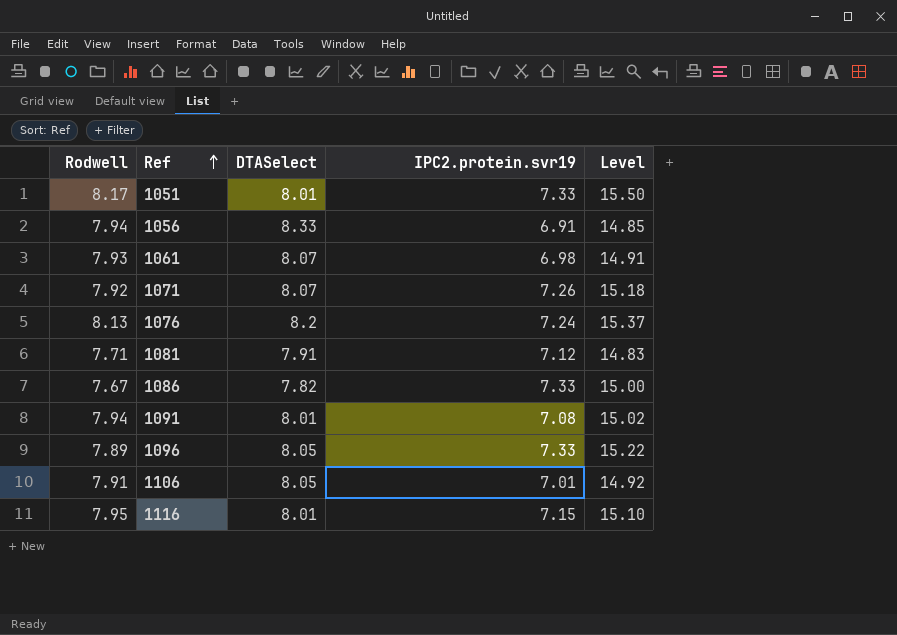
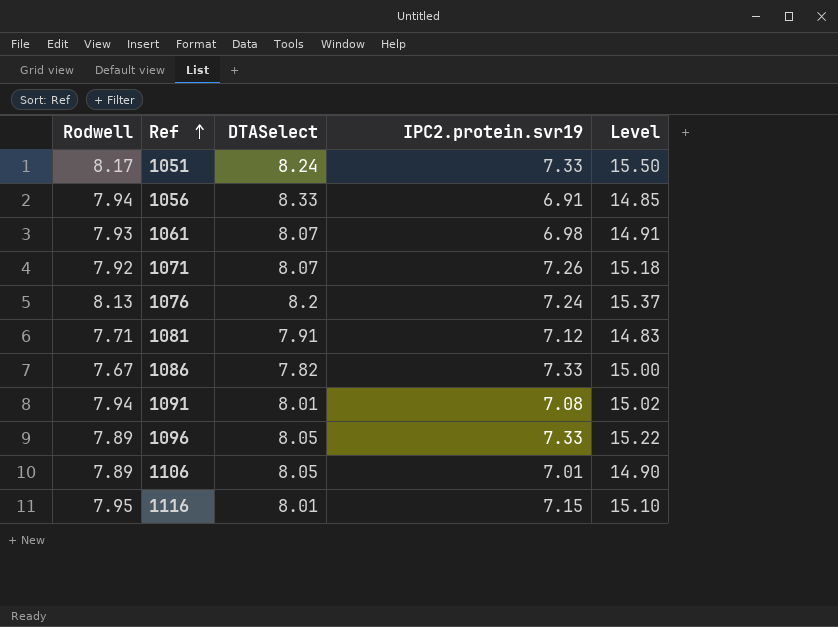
1051 | DTASelect: 8.01 -> 8.24
1106 | Rodwell: 7.91 -> 7.89
1106 | Level: 14.92 -> 14.90

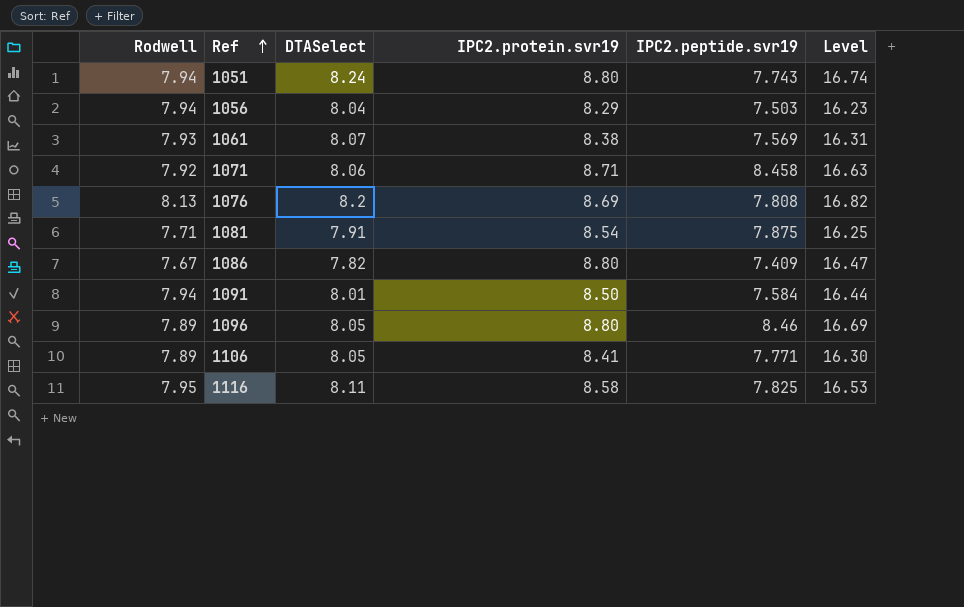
column IPC2.peptide.svr19 | position: none -> 5
1051 | Rodwell: 8.17 -> 7.94
1051 | IPC2.protein.svr19: 7.33 -> 8.80
1051 | Level: 15.50 -> 16.74
1056 | DTASelect: 8.33 -> 8.04
1056 | IPC2.protein.svr19: 6.91 -> 8.29
1056 | Level: 14.85 -> 16.23
1061 | IPC2.protein.svr19: 6.98 -> 8.38
1061 | Level: 14.91 -> 16.31
1071 | DTASelect: 8.07 -> 8.06
1071 | IPC2.protein.svr19: 7.26 -> 8.71
1071 | Level: 15.18 -> 16.63
1076 | IPC2.protein.svr19: 7.24 -> 8.69
1076 | Level: 15.37 -> 16.82
1081 | IPC2.protein.svr19: 7.12 -> 8.54
1081 | Level: 14.83 -> 16.25
1086 | IPC2.protein.svr19: 7.33 -> 8.80
1086 | Level: 15.00 -> 16.47
1091 | IPC2.protein.svr19: 7.08 -> 8.50
1091 | Level: 15.02 -> 16.44
1096 | IPC2.protein.svr19: 7.33 -> 8.80
1096 | Level: 15.22 -> 16.69
1106 | IPC2.protein.svr19: 7.01 -> 8.41
1106 | Level: 14.90 -> 16.30
1116 | DTASelect: 8.01 -> 8.11
1116 | IPC2.protein.svr19: 7.15 -> 8.58
1116 | Level: 15.10 -> 16.53

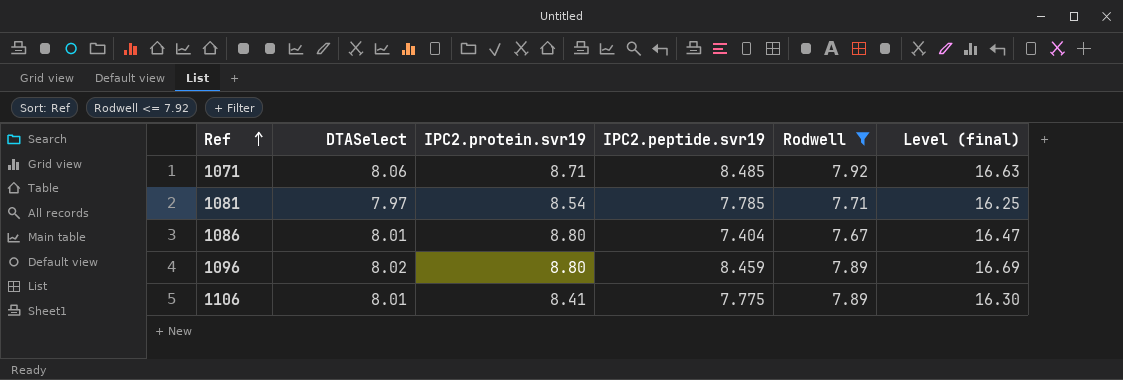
filter: none -> Rodwell <= 7.92
column Rodwell | position: 1 -> 5
column name: Level -> Level (final)
1071 | IPC2.peptide.svr19: 8.458 -> 8.485
1081 | DTASelect: 7.91 -> 7.97
1081 | IPC2.peptide.svr19: 7.875 -> 7.785
1086 | DTASelect: 7.82 -> 8.01
1086 | IPC2.peptide.svr19: 7.409 -> 7.404
1096 | DTASelect: 8.05 -> 8.02
1096 | IPC2.peptide.svr19: 8.46 -> 8.459
1106 | DTASelect: 8.05 -> 8.01
1106 | IPC2.peptide.svr19: 7.771 -> 7.775

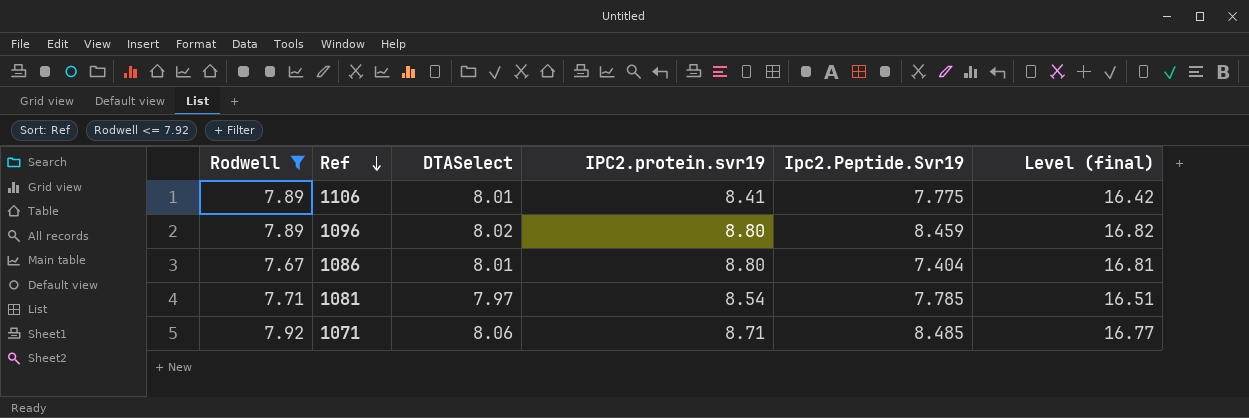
row order: Ref ascending -> Ref descending
column Rodwell | position: 5 -> 1
column name: IPC2.peptide.svr19 -> Ipc2.Peptide.Svr19
column Level (final) | formula: [IPC2.protein.svr19] + [Rodwell] -> [DTASelect] + [IPC2.protein.svr19]

